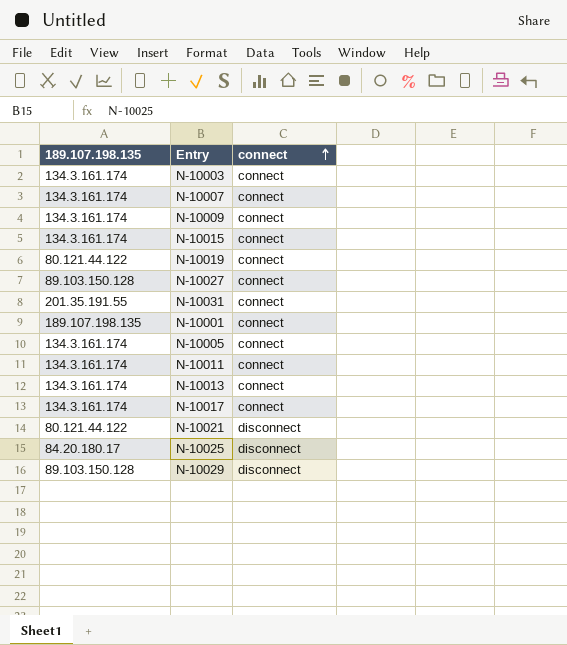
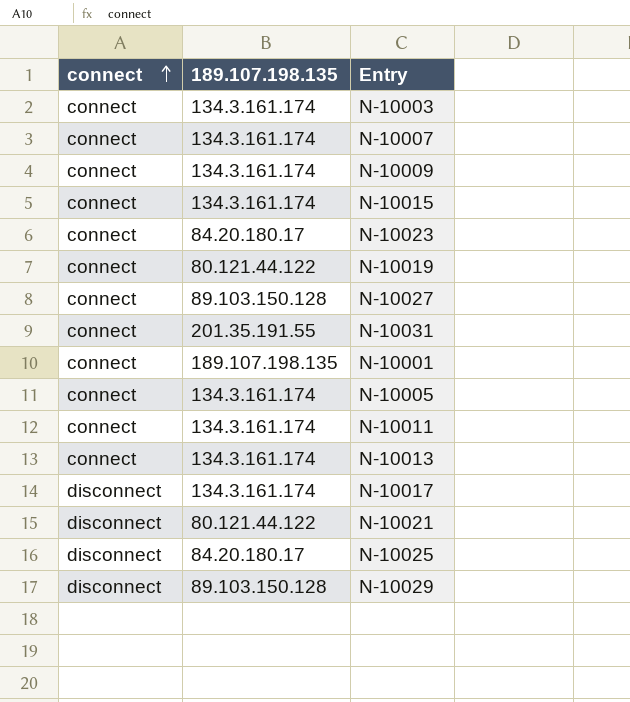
column connect | position: 3 -> 1
row N-10023: none -> connect | 84.20.180.17
N-10017 | connect: connect -> disconnect

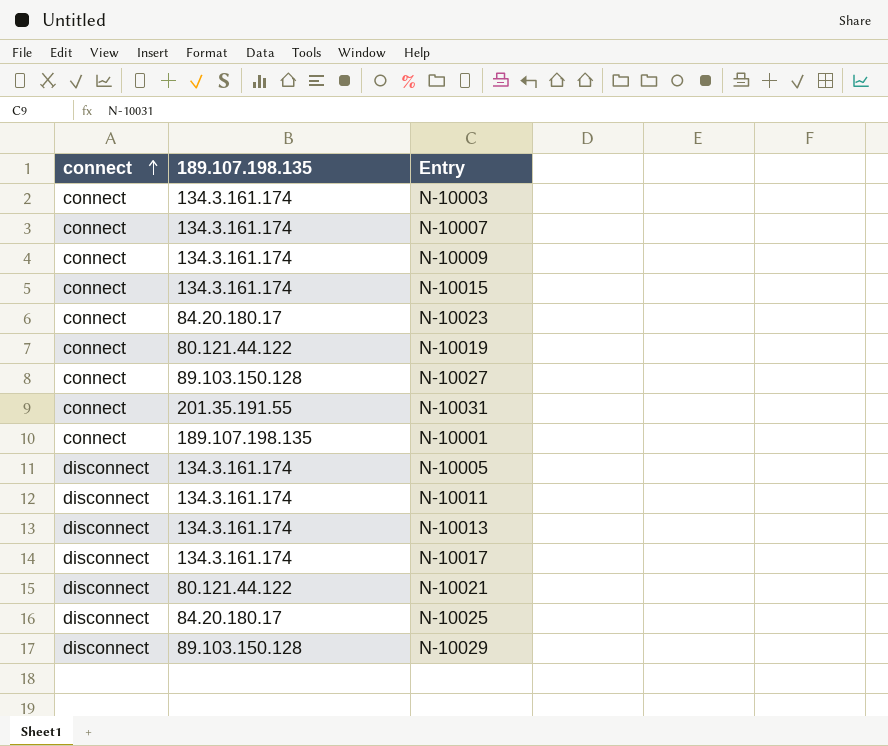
N-10005 | connect: connect -> disconnect
N-10011 | connect: connect -> disconnect
N-10013 | connect: connect -> disconnect

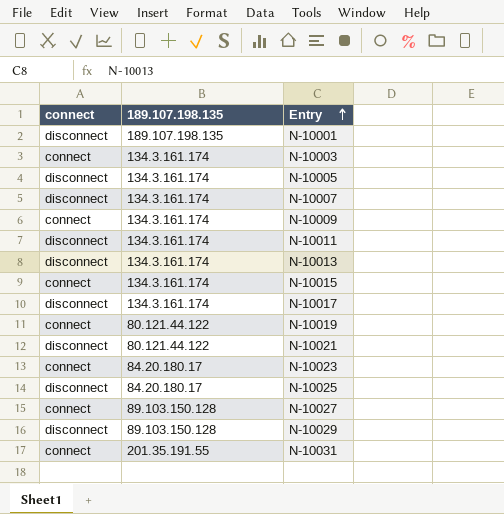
row order: connect ascending -> Entry ascending
N-10001 | connect: connect -> disconnect
N-10007 | connect: connect -> disconnect

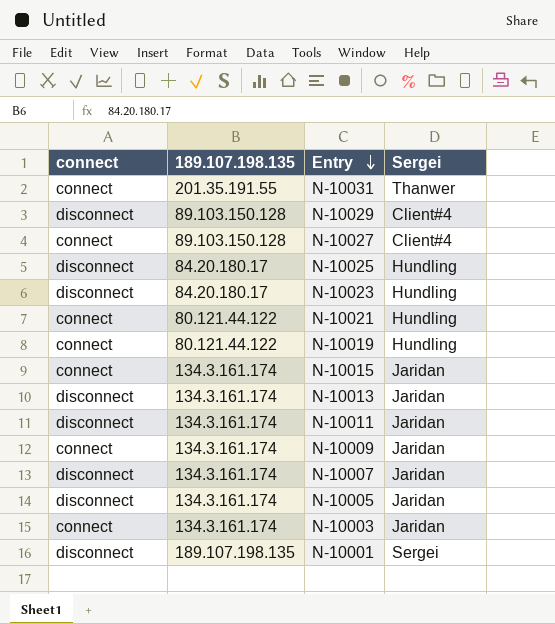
row order: Entry ascending -> Entry descending
column Sergei | position: none -> 4
row N-10017: disconnect | 134.3.161.174 -> none
N-10023 | connect: connect -> disconnect
N-10021 | connect: disconnect -> connect

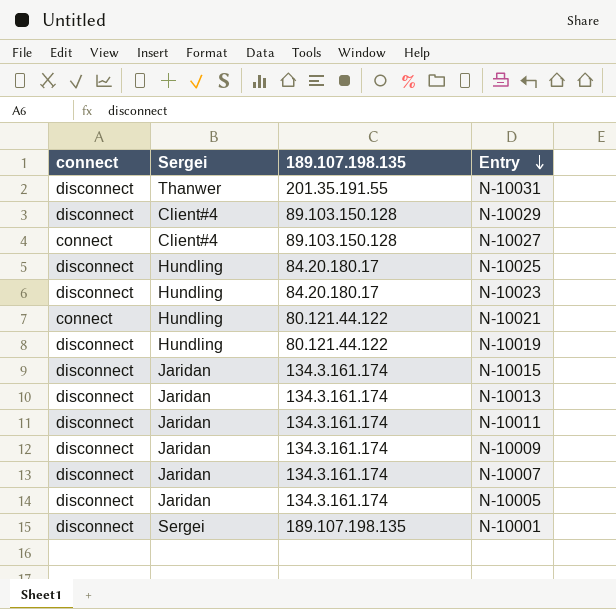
column Sergei | position: 4 -> 2
row N-10003: connect | 134.3.161.174 | Jaridan -> none
N-10031 | connect: connect -> disconnect
N-10019 | connect: connect -> disconnect
N-10015 | connect: connect -> disconnect
N-10009 | connect: connect -> disconnect

